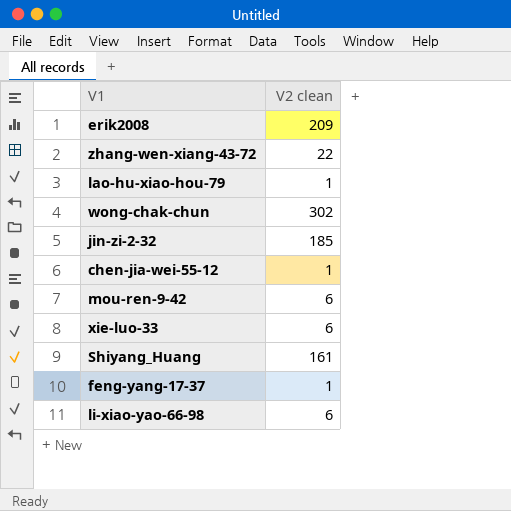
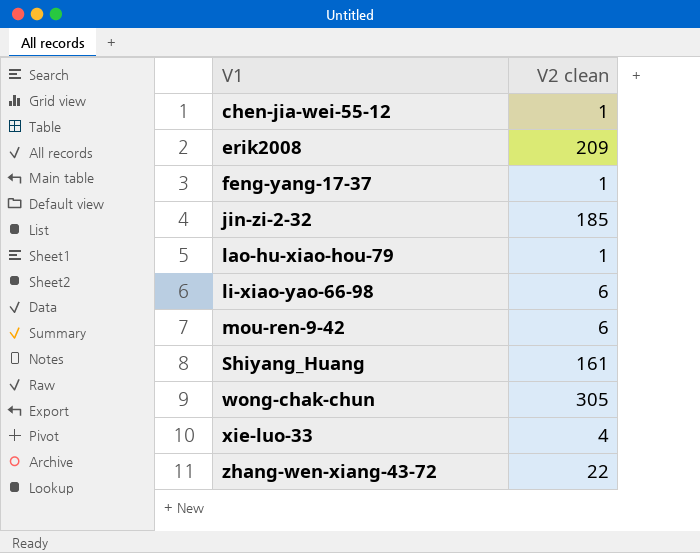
row order: none -> V1 ascending
wong-chak-chun | V2 clean: 302 -> 305
xie-luo-33 | V2 clean: 6 -> 4

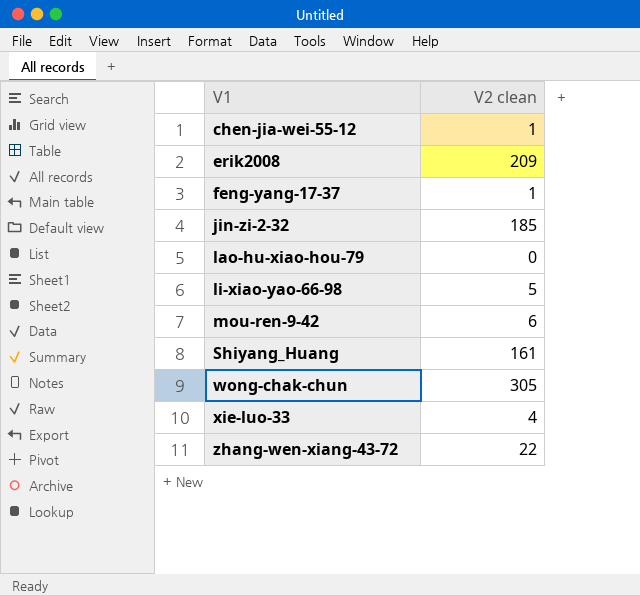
lao-hu-xiao-hou-79 | V2 clean: 1 -> 0
li-xiao-yao-66-98 | V2 clean: 6 -> 5

